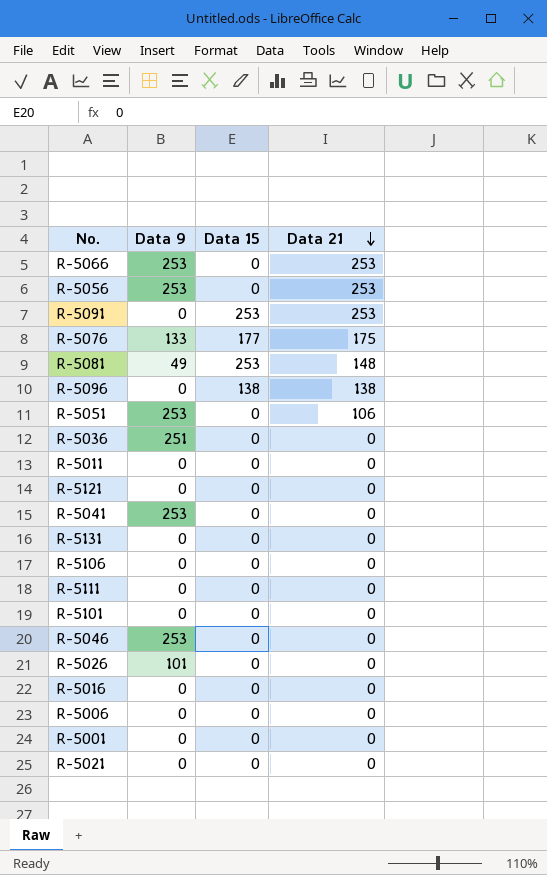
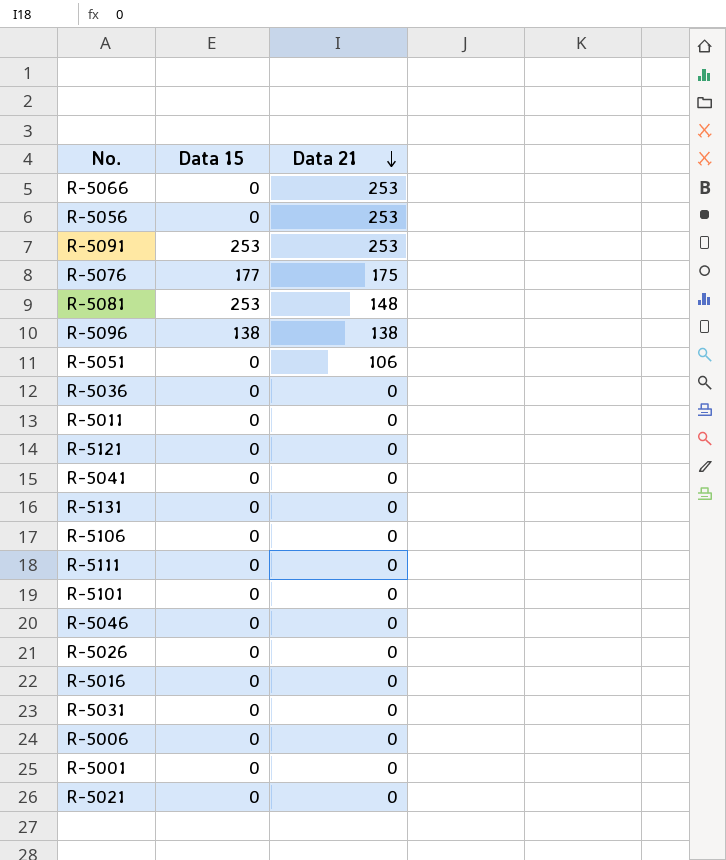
column Data 9 | position: 2 -> none
row R-5031: none -> 0 | 0

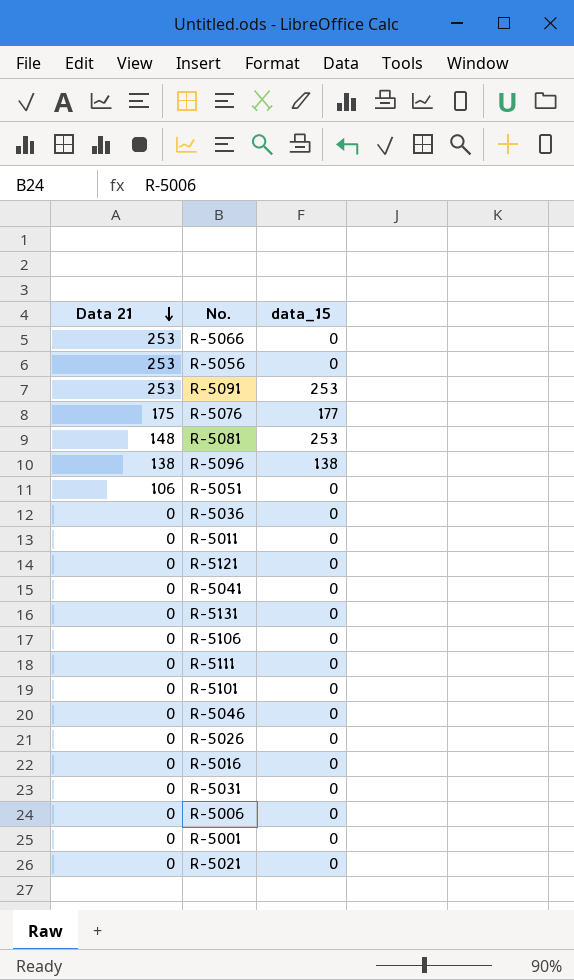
column Data 21 | position: 3 -> 1
column name: Data 15 -> data_15

